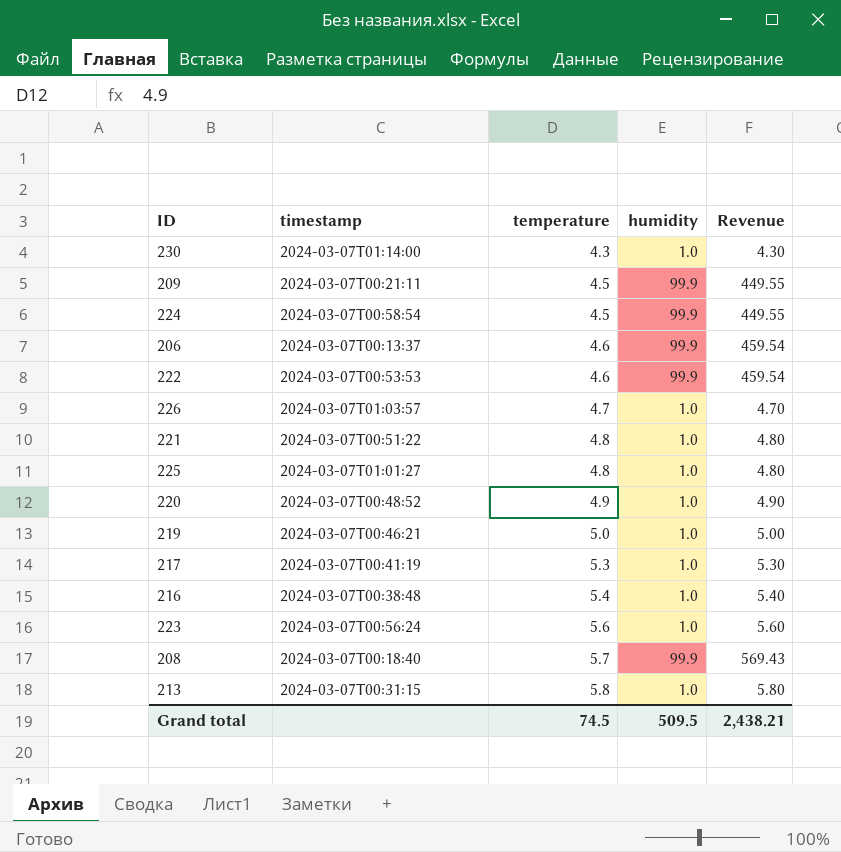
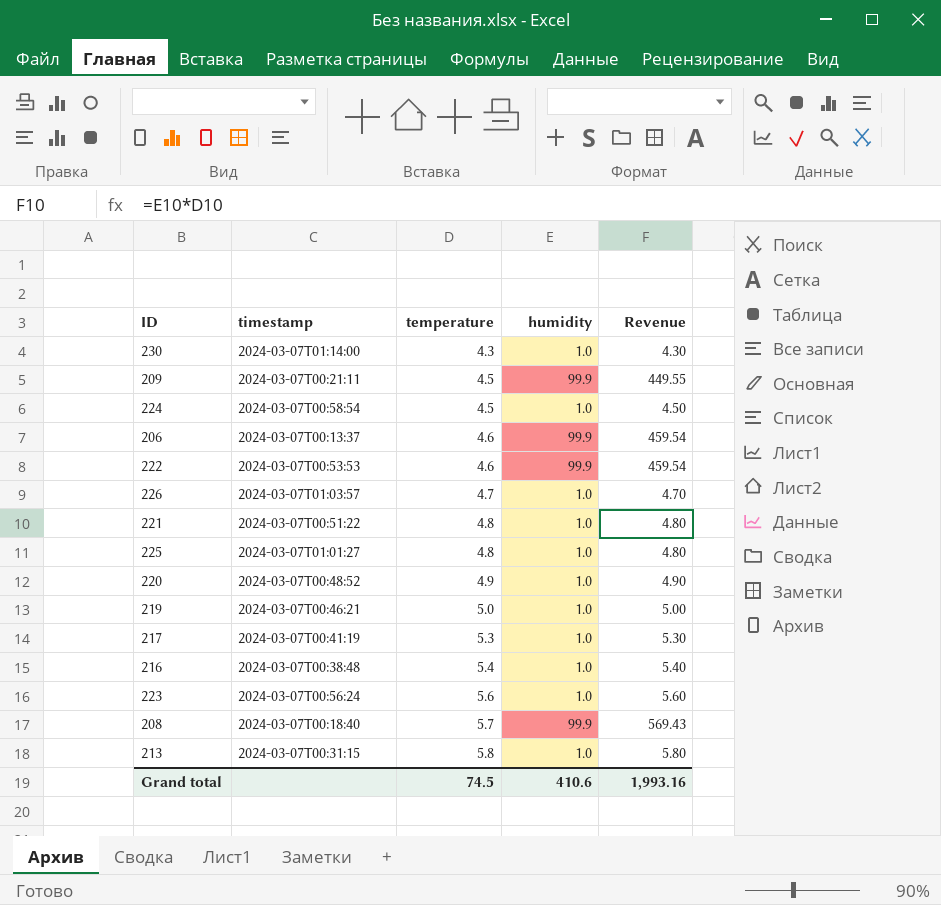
224 | humidity: 99.9 -> 1.0
224 | Revenue: 449.55 -> 4.50
Grand total | humidity: 509.5 -> 410.6
Grand total | Revenue: 2,438.21 -> 1,993.16

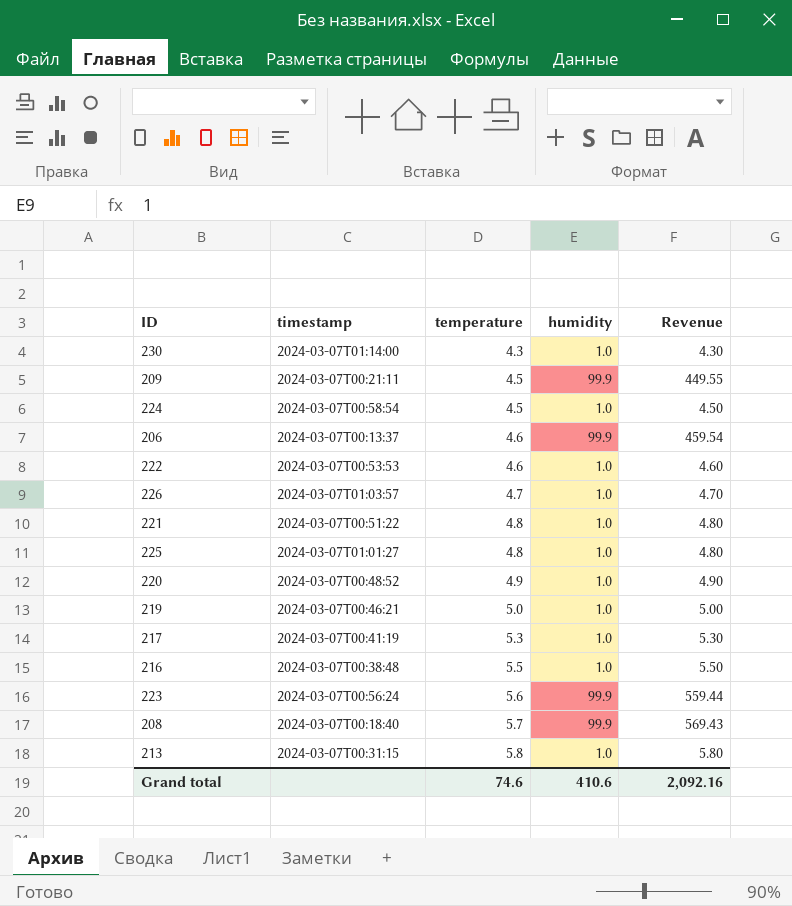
222 | humidity: 99.9 -> 1.0
222 | Revenue: 459.54 -> 4.60
216 | temperature: 5.4 -> 5.5
216 | Revenue: 5.40 -> 5.50
223 | humidity: 1.0 -> 99.9
223 | Revenue: 5.60 -> 559.44
Grand total | temperature: 74.5 -> 74.6
Grand total | Revenue: 1,993.16 -> 2,092.16

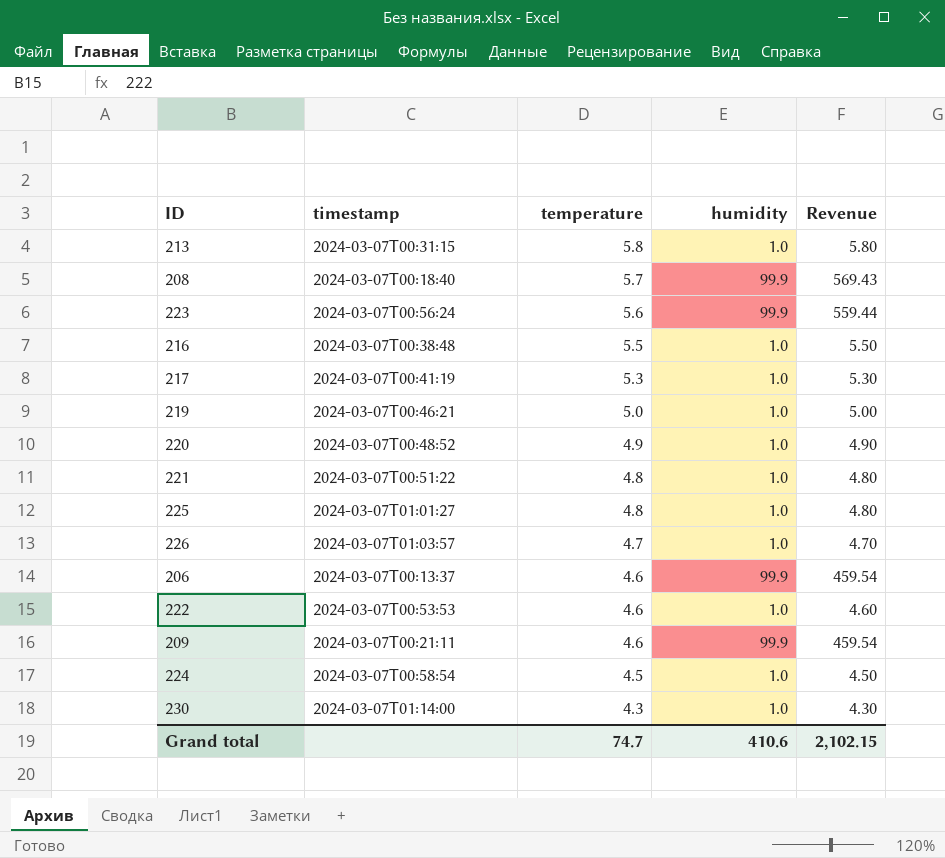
row order: temperature ascending -> temperature descending
209 | temperature: 4.5 -> 4.6
209 | Revenue: 449.55 -> 459.54
Grand total | temperature: 74.6 -> 74.7
Grand total | Revenue: 2,092.16 -> 2,102.15

